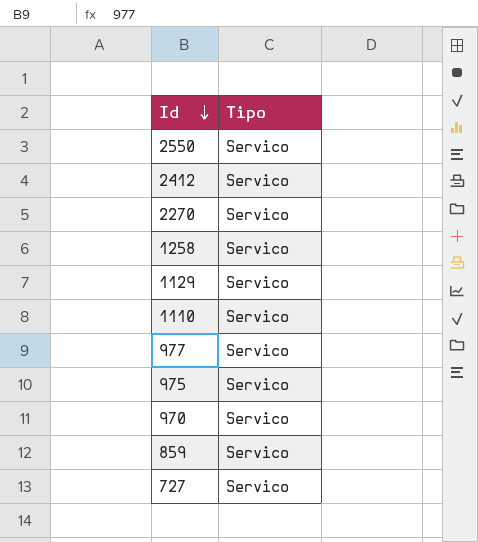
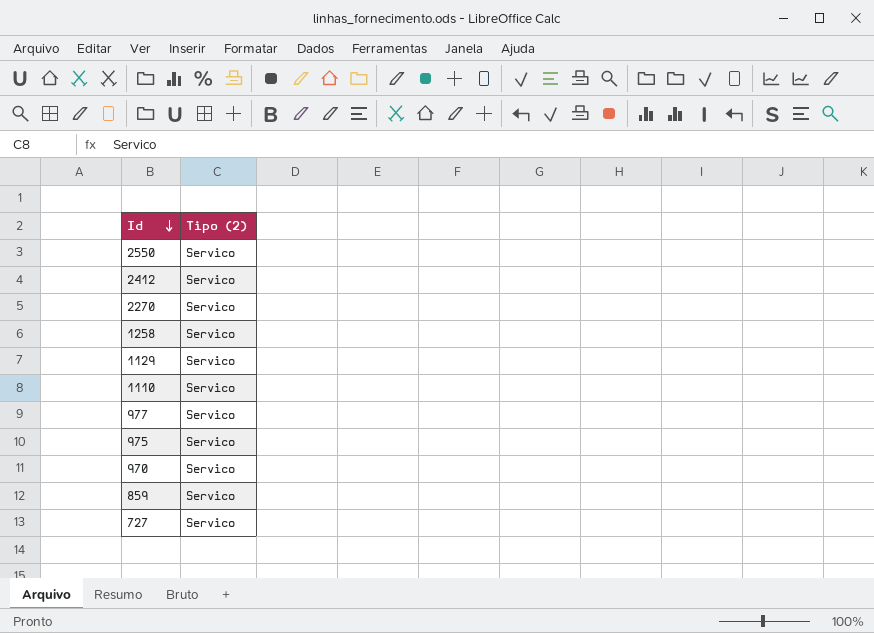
column name: Tipo -> Tipo (2)

